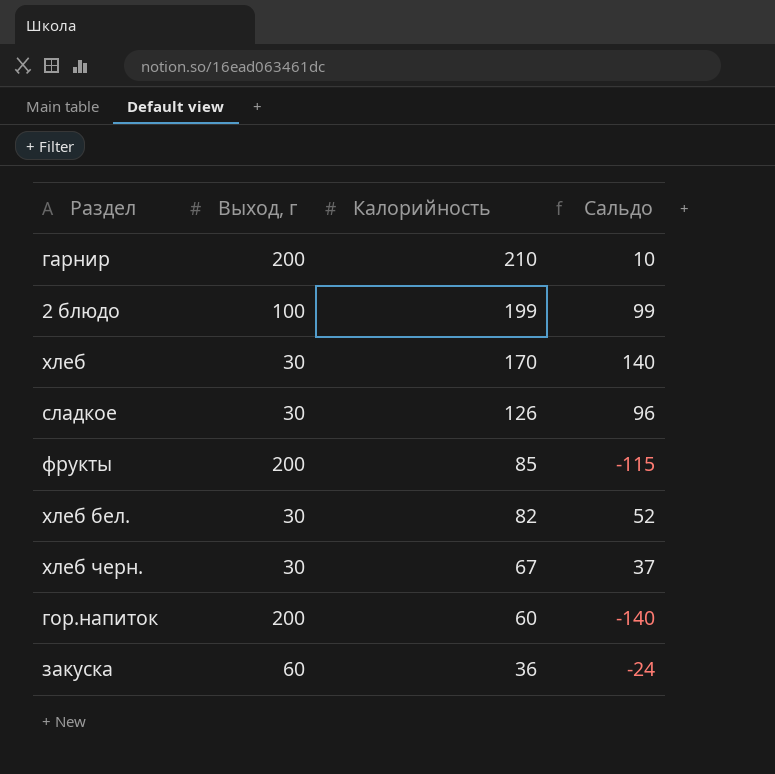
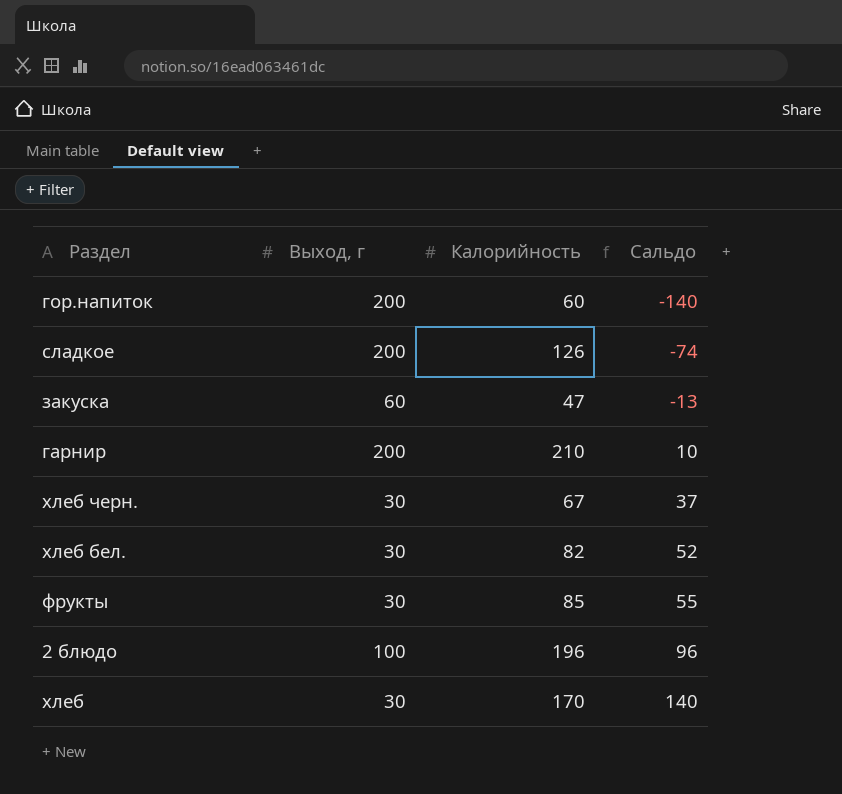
row order: Калорийность descending -> Сальдо ascending
сладкое | Выход, г: 30 -> 200
сладкое | Сальдо: 96 -> -74
закуска | Калорийность: 36 -> 47
закуска | Сальдо: -24 -> -13
фрукты | Выход, г: 200 -> 30
фрукты | Сальдо: -115 -> 55
2 блюдо | Калорийность: 199 -> 196
2 блюдо | Сальдо: 99 -> 96

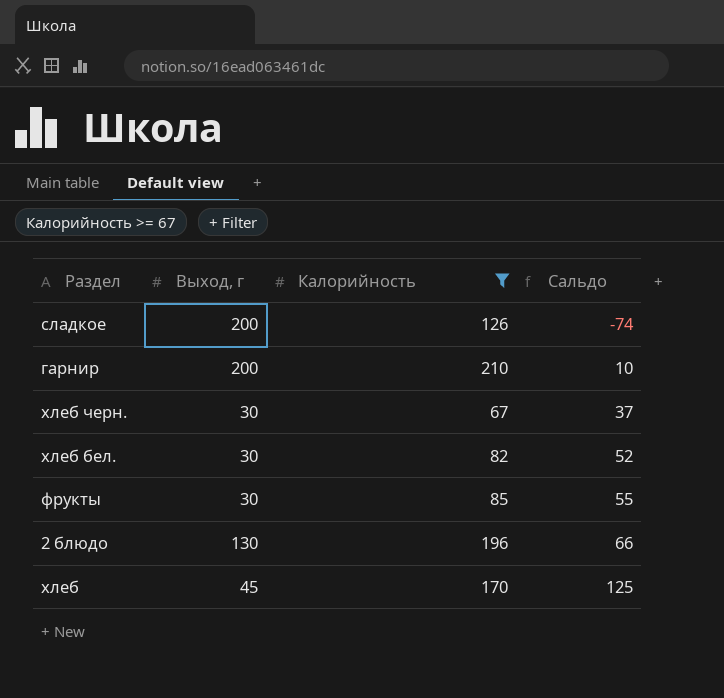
filter: none -> Калорийность >= 67
2 блюдо | Выход, г: 100 -> 130
2 блюдо | Сальдо: 96 -> 66
хлеб | Выход, г: 30 -> 45
хлеб | Сальдо: 140 -> 125

